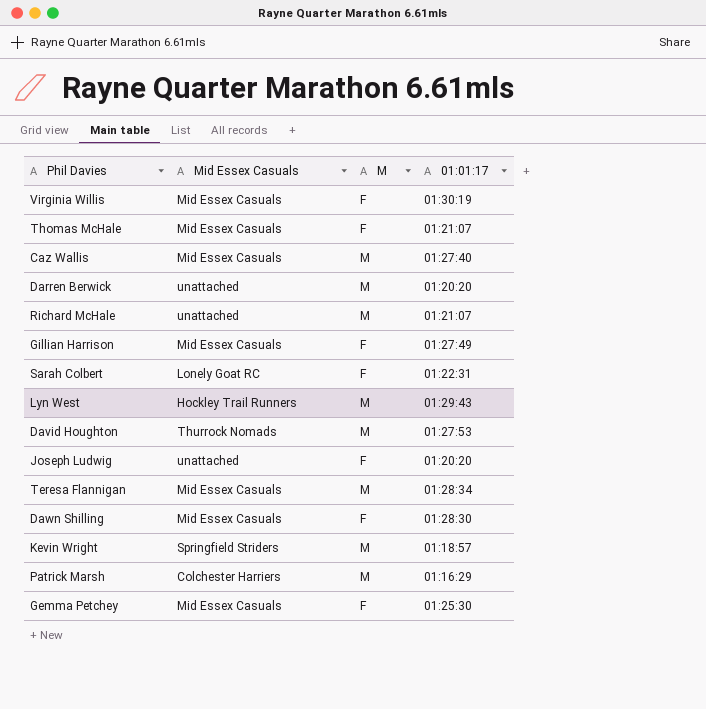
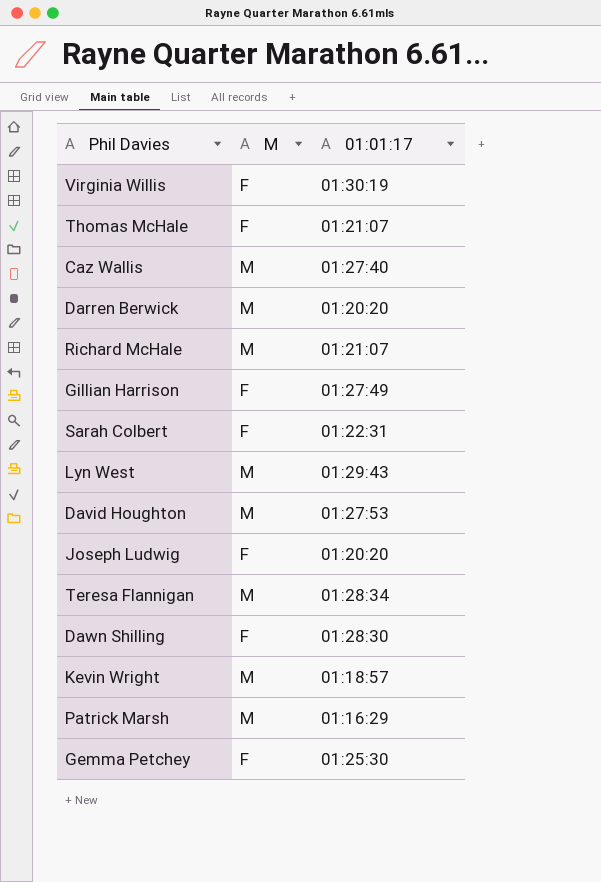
column Mid Essex Casuals | position: 2 -> none

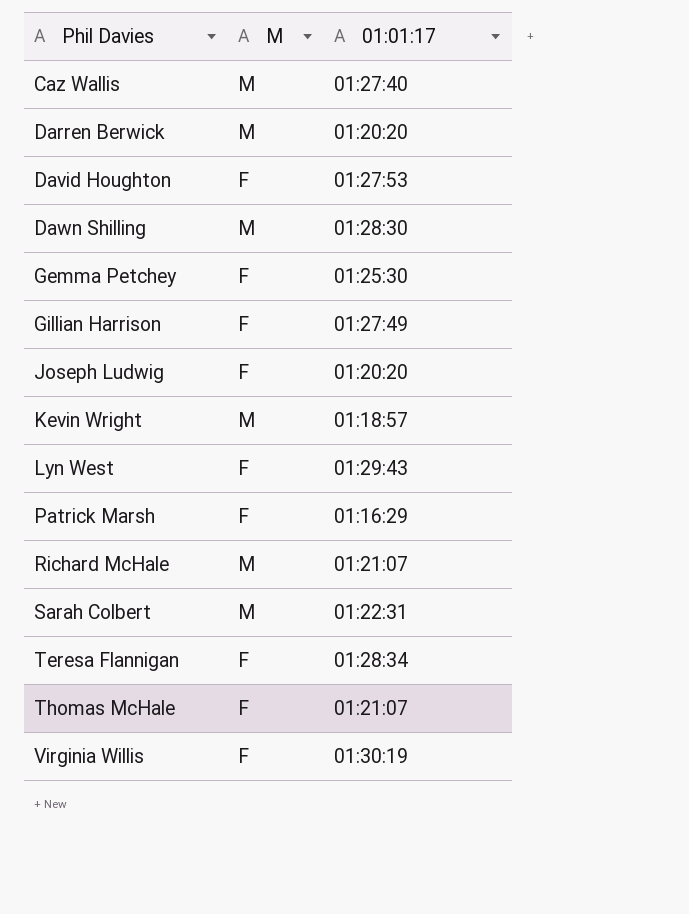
row order: none -> Phil Davies ascending
David Houghton | M: M -> F
Dawn Shilling | M: F -> M
Lyn West | M: M -> F
Patrick Marsh | M: M -> F
Sarah Colbert | M: F -> M
Teresa Flannigan | M: M -> F

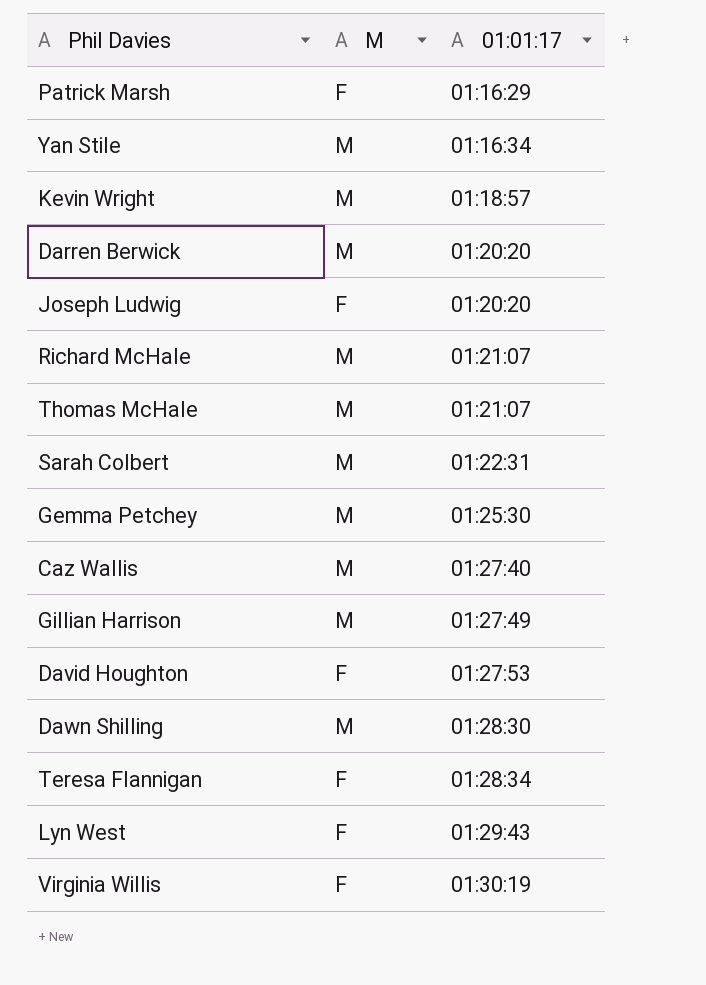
row order: Phil Davies ascending -> 01:01:17 ascending
row Yan Stile: none -> M | 01:16:34
Thomas McHale | M: F -> M
Gemma Petchey | M: F -> M
Gillian Harrison | M: F -> M

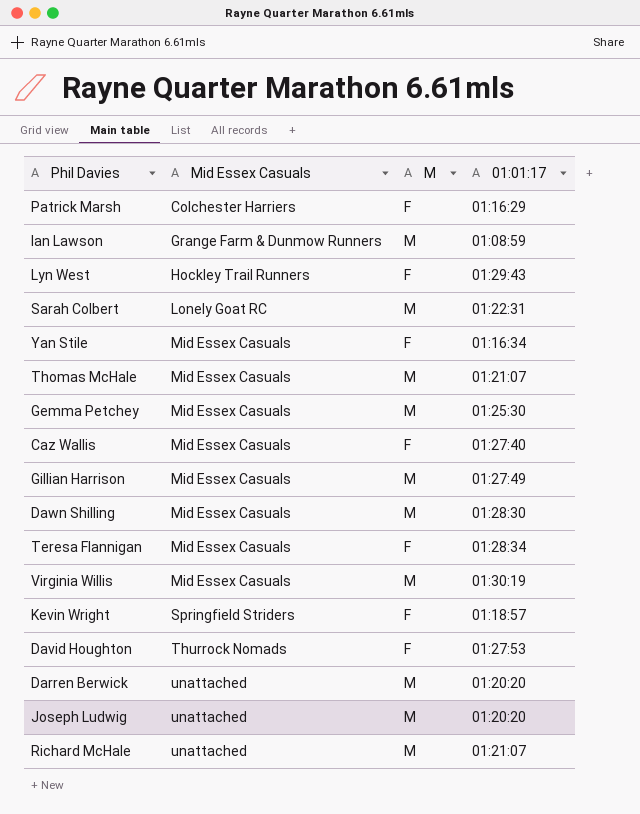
row order: 01:01:17 ascending -> Mid Essex Casuals ascending
column Mid Essex Casuals | position: none -> 2
row Ian Lawson: none -> Grange Farm & Dunmow Runners | M | 01:08:59
Yan Stile | M: M -> F
Caz Wallis | M: M -> F
Virginia Willis | M: F -> M
Kevin Wright | M: M -> F
Joseph Ludwig | M: F -> M

